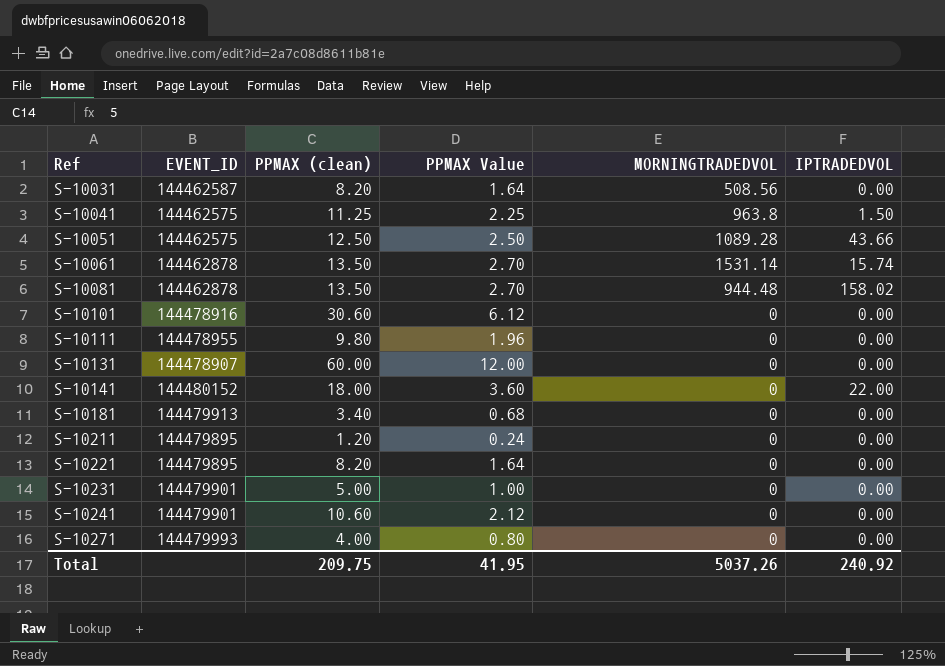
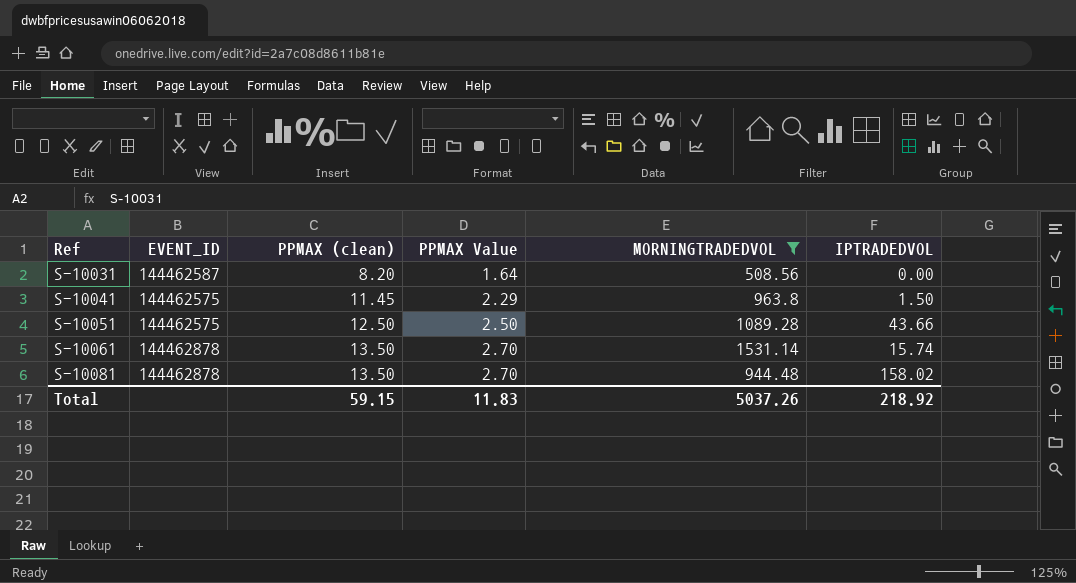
filter: none -> MORNINGTRADEDVOL != 0
S-10041 | PPMAX (clean): 11.25 -> 11.45
S-10041 | PPMAX Value: 2.25 -> 2.29
Total | PPMAX (clean): 209.75 -> 59.15
Total | PPMAX Value: 41.95 -> 11.83
Total | IPTRADEDVOL: 240.92 -> 218.92

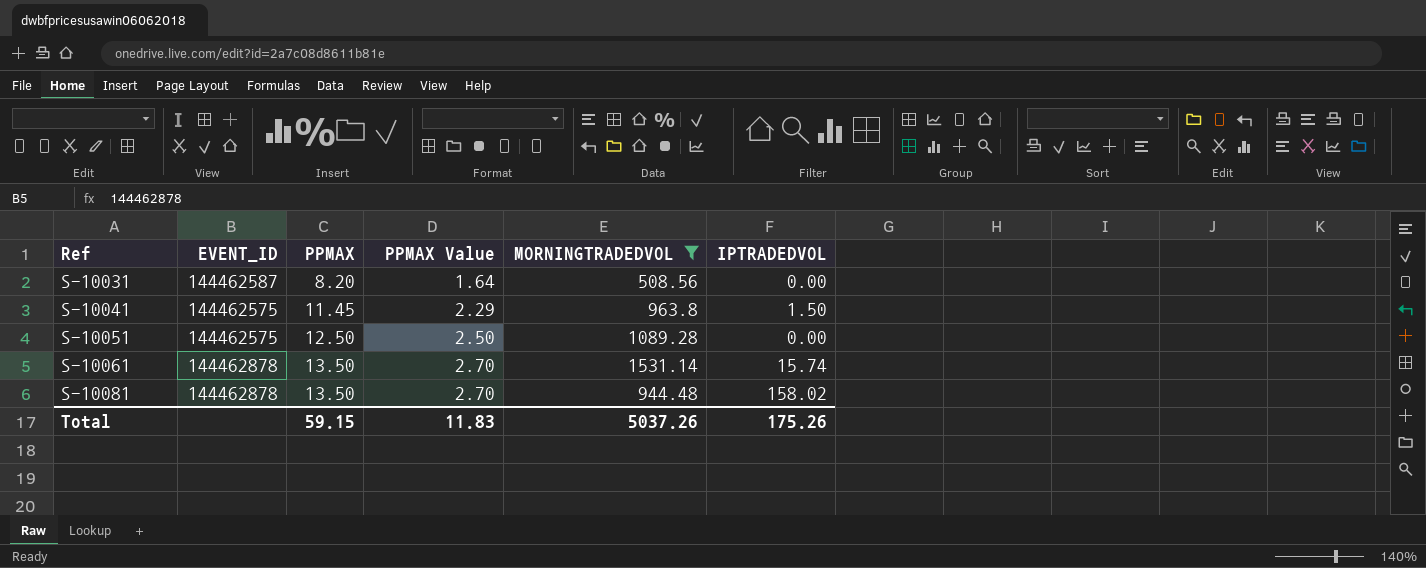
column name: PPMAX (clean) -> PPMAX
S-10051 | IPTRADEDVOL: 43.66 -> 0.00
Total | IPTRADEDVOL: 218.92 -> 175.26

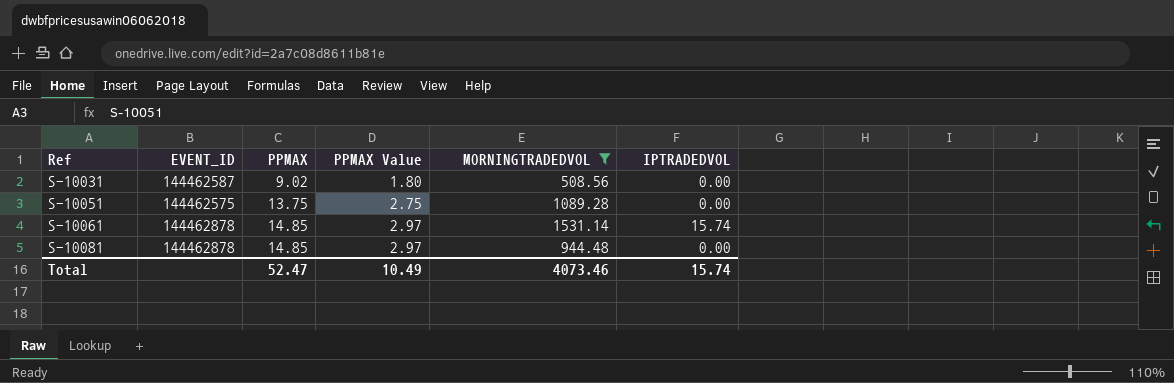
row S-10041: 144462575 | 11.45 | 2.29 | 963.8 | 1.50 -> none
S-10031 | PPMAX: 8.20 -> 9.02
S-10031 | PPMAX Value: 1.64 -> 1.80
S-10051 | PPMAX: 12.50 -> 13.75
S-10051 | PPMAX Value: 2.50 -> 2.75
S-10061 | PPMAX: 13.50 -> 14.85
S-10061 | PPMAX Value: 2.70 -> 2.97
S-10081 | PPMAX: 13.50 -> 14.85
S-10081 | PPMAX Value: 2.70 -> 2.97
S-10081 | IPTRADEDVOL: 158.02 -> 0.00
Total | PPMAX: 59.15 -> 52.47
Total | PPMAX Value: 11.83 -> 10.49
Total | MORNINGTRADEDVOL: 5037.26 -> 4073.46
Total | IPTRADEDVOL: 175.26 -> 15.74

